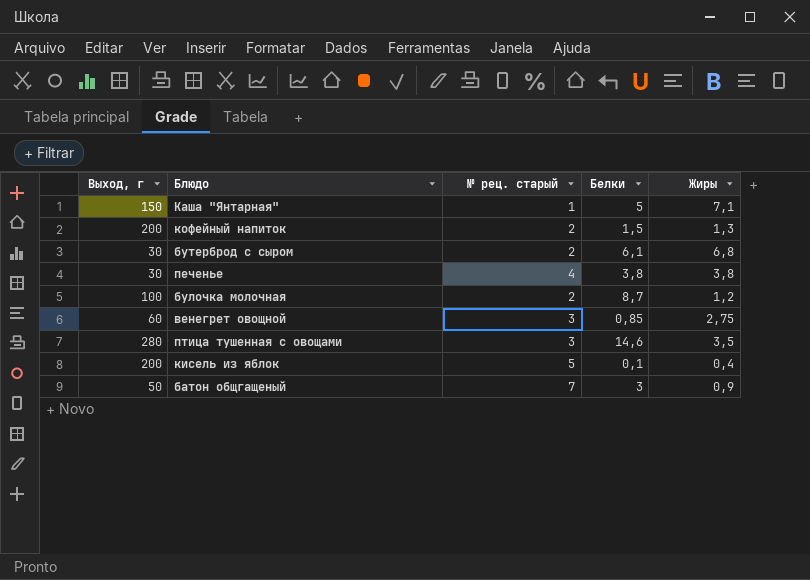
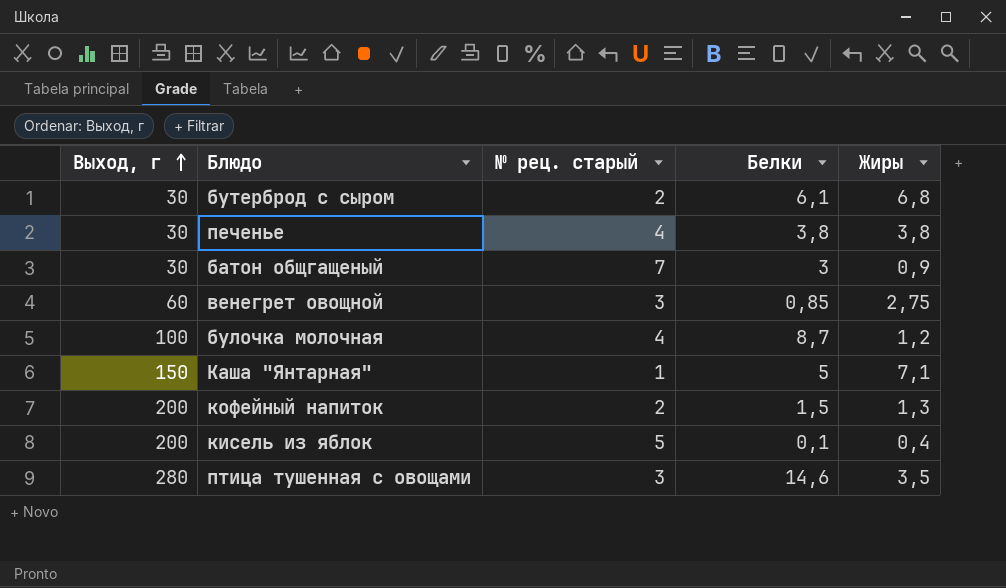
row order: none -> Выход, г ascending
батон общгащеный | Выход, г: 50 -> 30
булочка молочная | № рец. старый: 2 -> 4

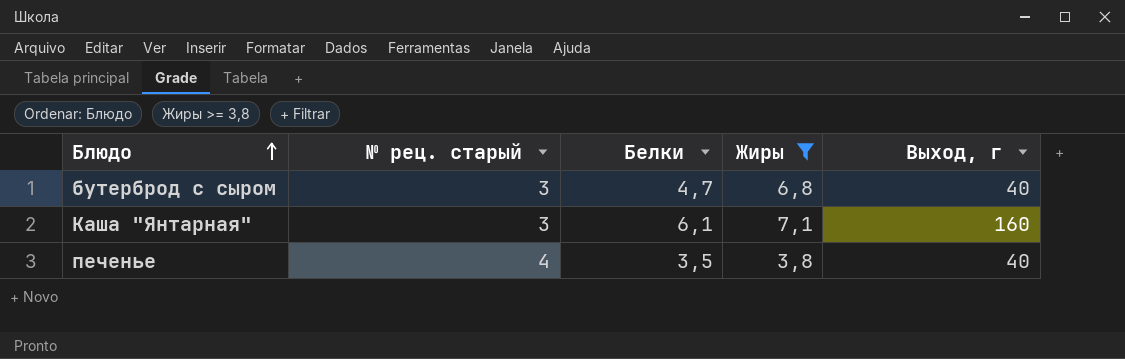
filter: none -> Жиры >= 3,8
row order: Выход, г ascending -> Блюдо ascending
column Выход, г | position: 1 -> 5
бутерброд с сыром | № рец. старый: 2 -> 3
бутерброд с сыром | Белки: 6,1 -> 4,7
бутерброд с сыром | Выход, г: 30 -> 40
Каша "Янтарная" | № рец. старый: 1 -> 3
Каша "Янтарная" | Белки: 5 -> 6,1
Каша "Янтарная" | Выход, г: 150 -> 160
печенье | Белки: 3,8 -> 3,5
печенье | Выход, г: 30 -> 40

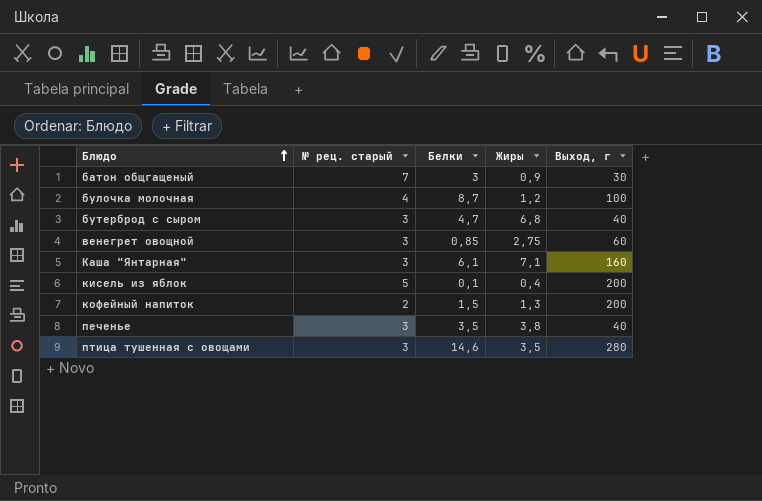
filter: Жиры >= 3,8 -> none
печенье | № рец. старый: 4 -> 3

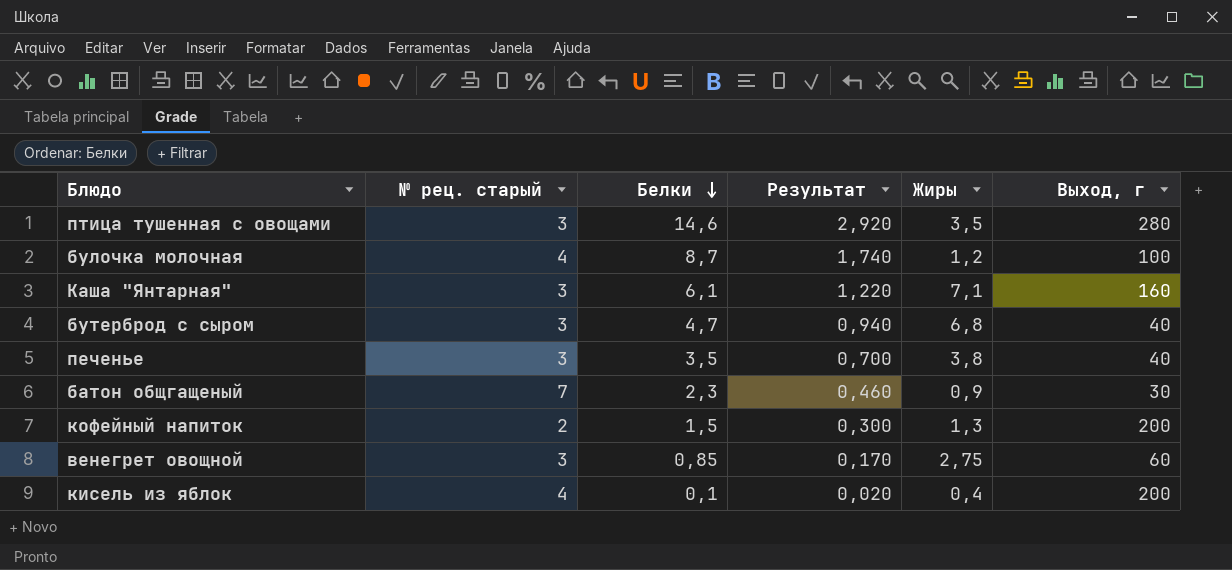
row order: Блюдо ascending -> Белки descending
column Результат | formula: none -> [Белки] * 0,2
батон общгащеный | Белки: 3 -> 2,3
кисель из яблок | № рец. старый: 5 -> 4

